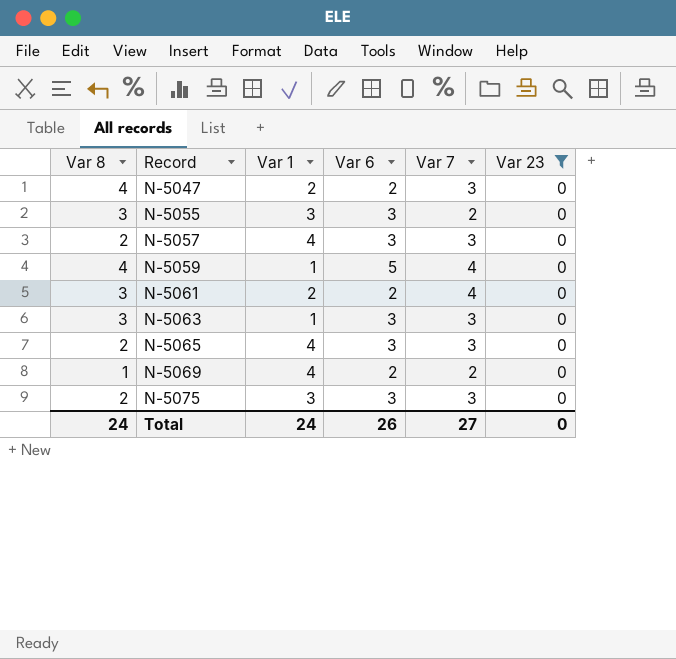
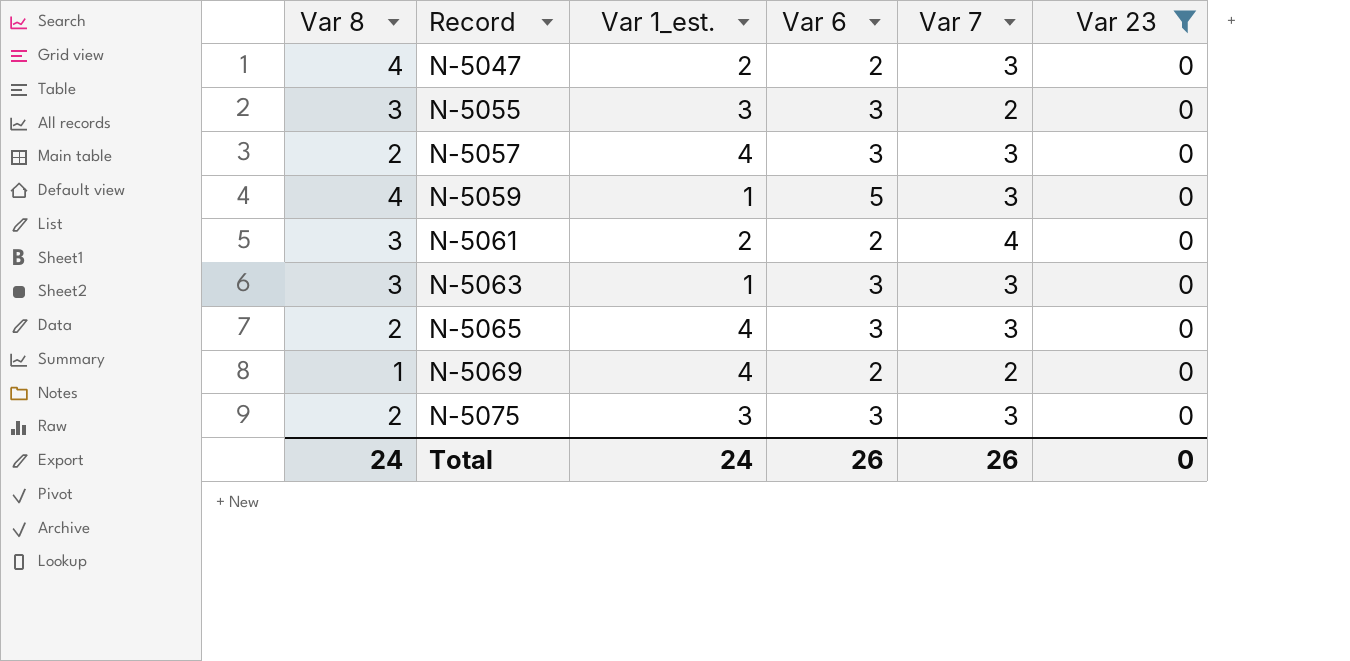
column name: Var 1 -> Var 1_est.
N-5059 | Var 7: 4 -> 3
Total | Var 7: 27 -> 26

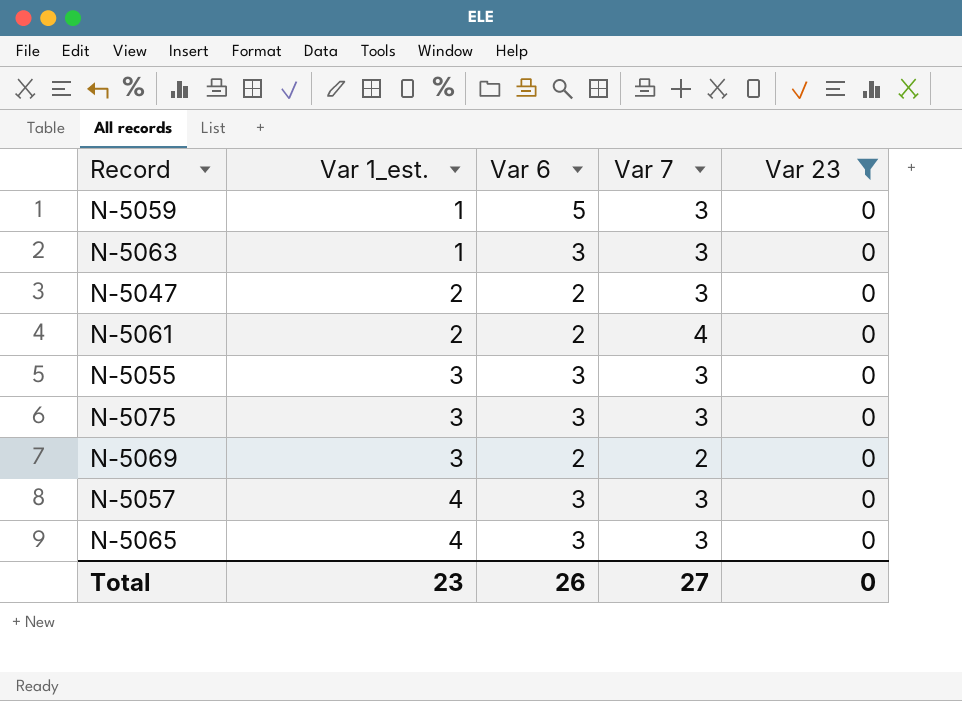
row order: Record ascending -> Var 1_est. ascending
column Var 8 | position: 1 -> none
N-5055 | Var 7: 2 -> 3
N-5069 | Var 1_est.: 4 -> 3
Total | Var 1_est.: 24 -> 23
Total | Var 7: 26 -> 27

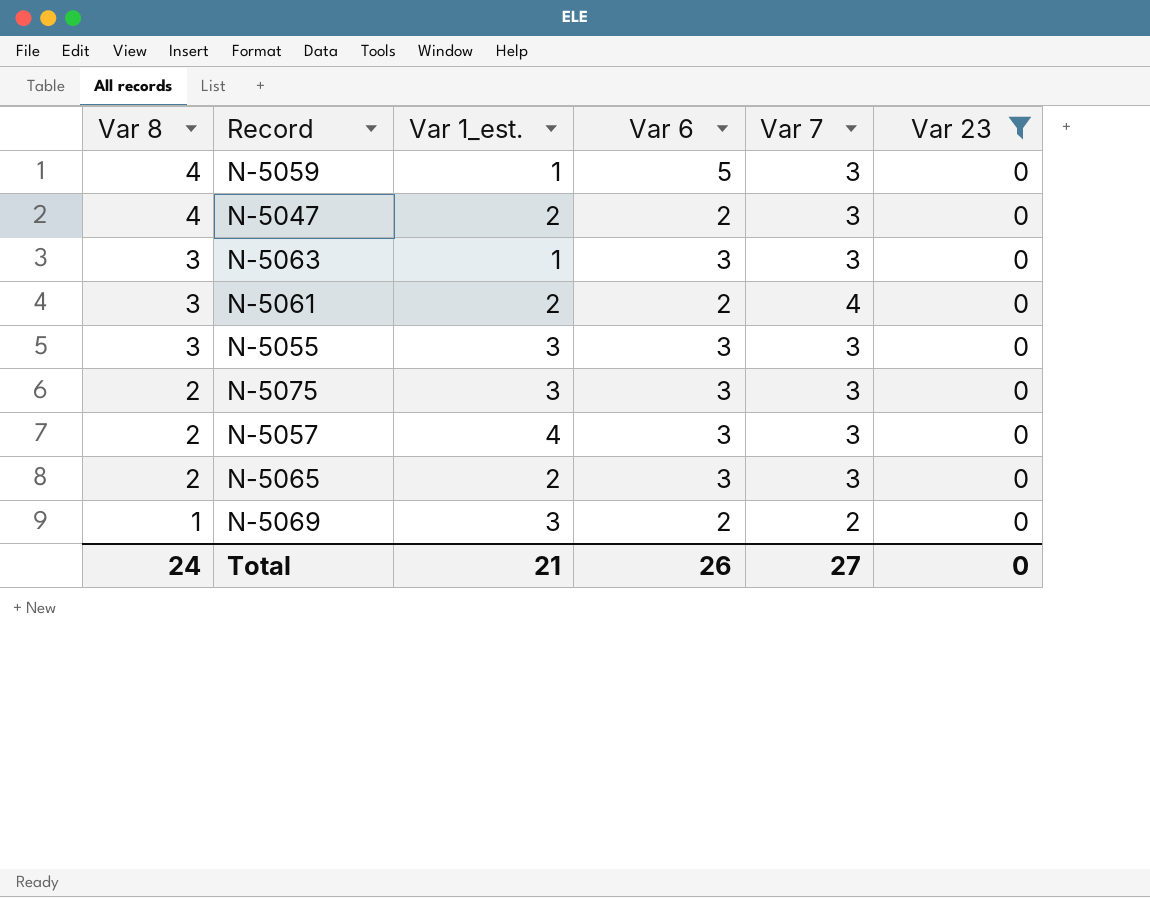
row order: Var 1_est. ascending -> Var 8 descending
column Var 8 | position: none -> 1
N-5065 | Var 1_est.: 4 -> 2
Total | Var 1_est.: 23 -> 21

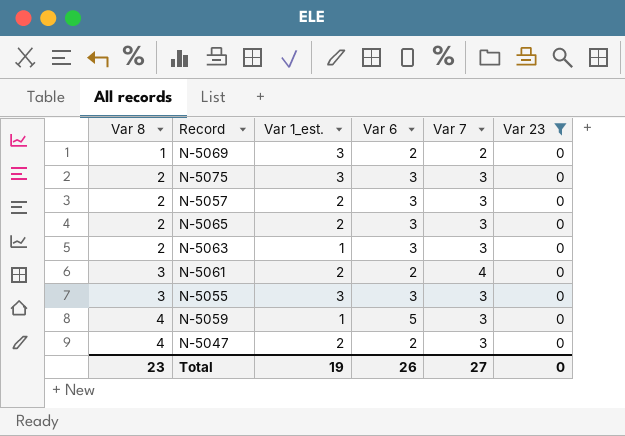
row order: Var 8 descending -> Var 8 ascending
N-5057 | Var 1_est.: 4 -> 2
N-5063 | Var 8: 3 -> 2
Total | Var 8: 24 -> 23
Total | Var 1_est.: 21 -> 19

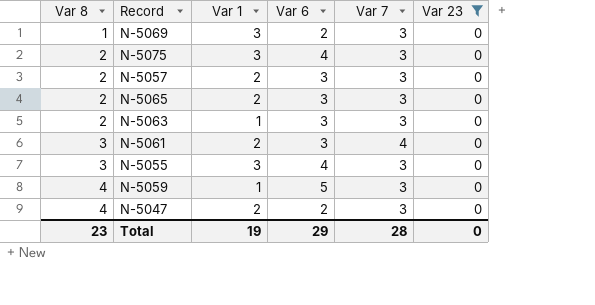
column name: Var 1_est. -> Var 1
N-5069 | Var 7: 2 -> 3
N-5075 | Var 6: 3 -> 4
N-5061 | Var 6: 2 -> 3
N-5055 | Var 6: 3 -> 4
Total | Var 6: 26 -> 29
Total | Var 7: 27 -> 28

